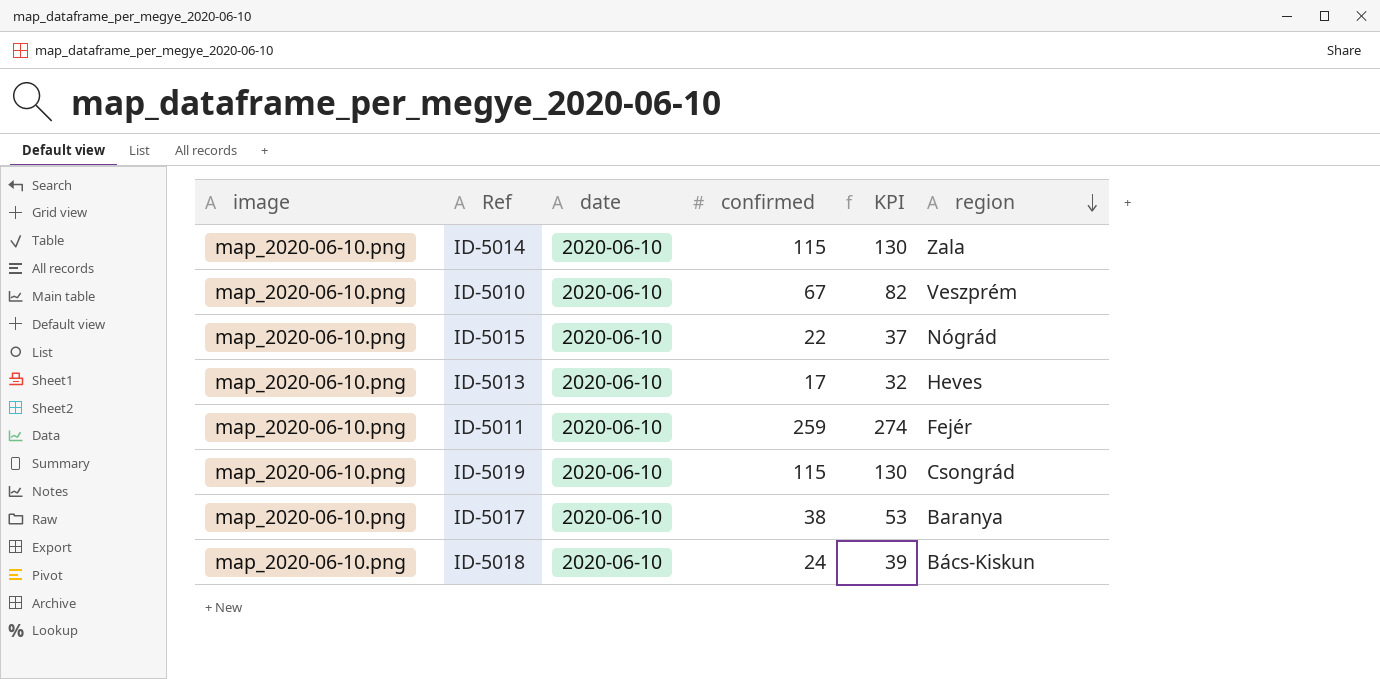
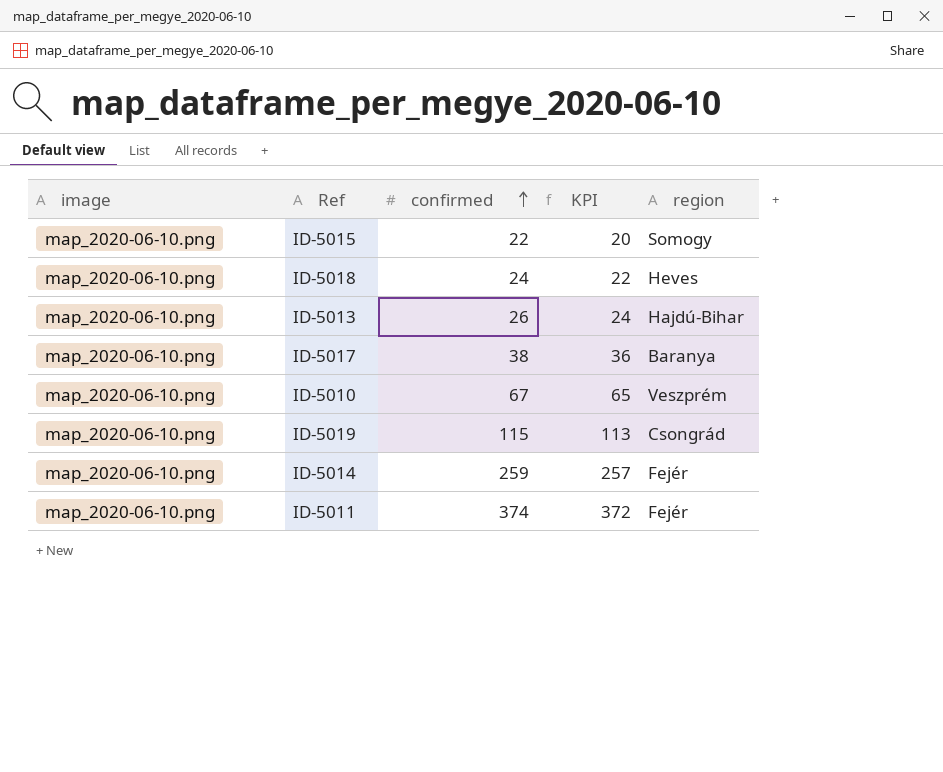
row order: region descending -> confirmed ascending
column date | position: 3 -> none
column KPI | formula: [confirmed] + 15 -> [confirmed] - 2
ID-5015 | region: Nógrád -> Somogy
ID-5018 | region: Bács-Kiskun -> Heves
ID-5013 | confirmed: 17 -> 26
ID-5013 | region: Heves -> Hajdú-Bihar
ID-5014 | confirmed: 115 -> 259
ID-5014 | region: Zala -> Fejér
ID-5011 | confirmed: 259 -> 374

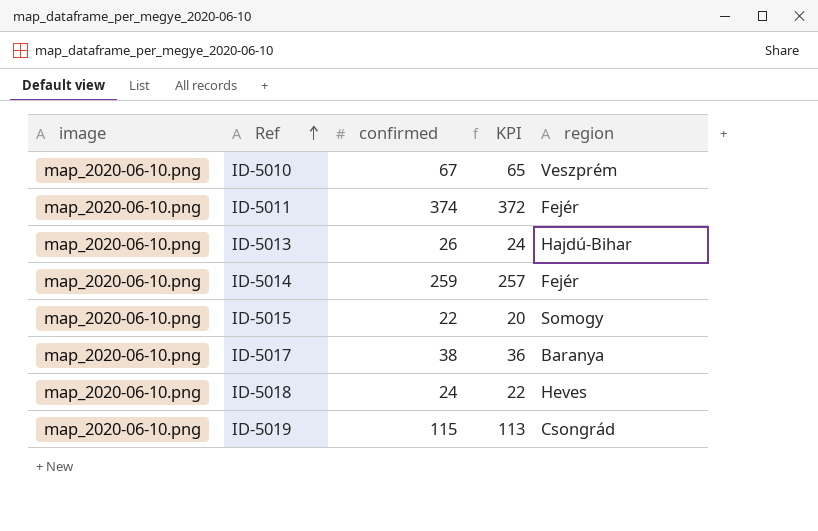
row order: confirmed ascending -> Ref ascending

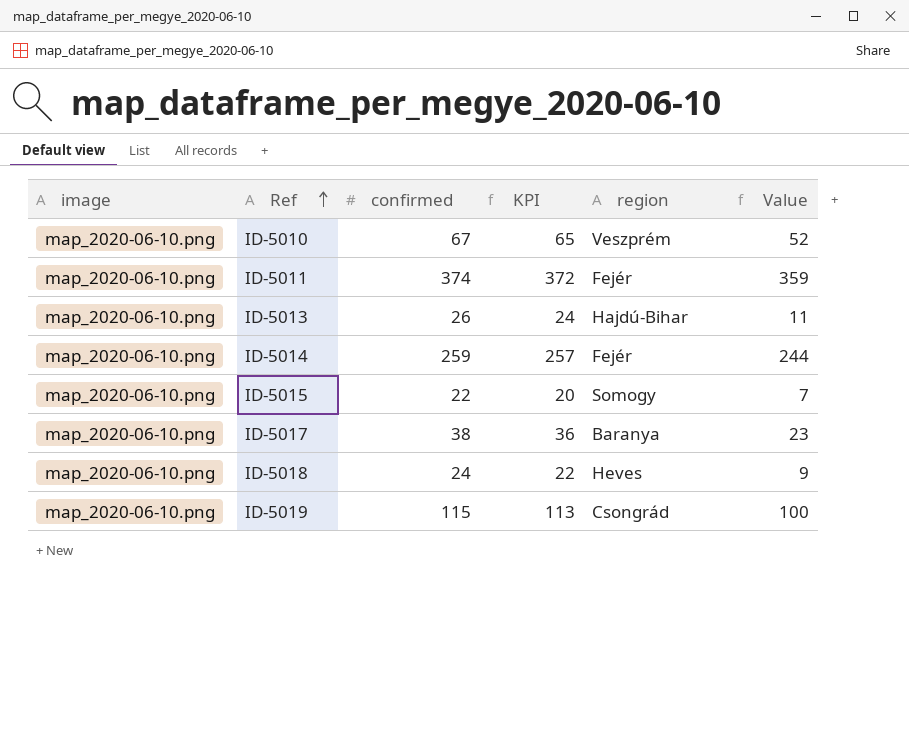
column Value | formula: none -> [confirmed] - 15

